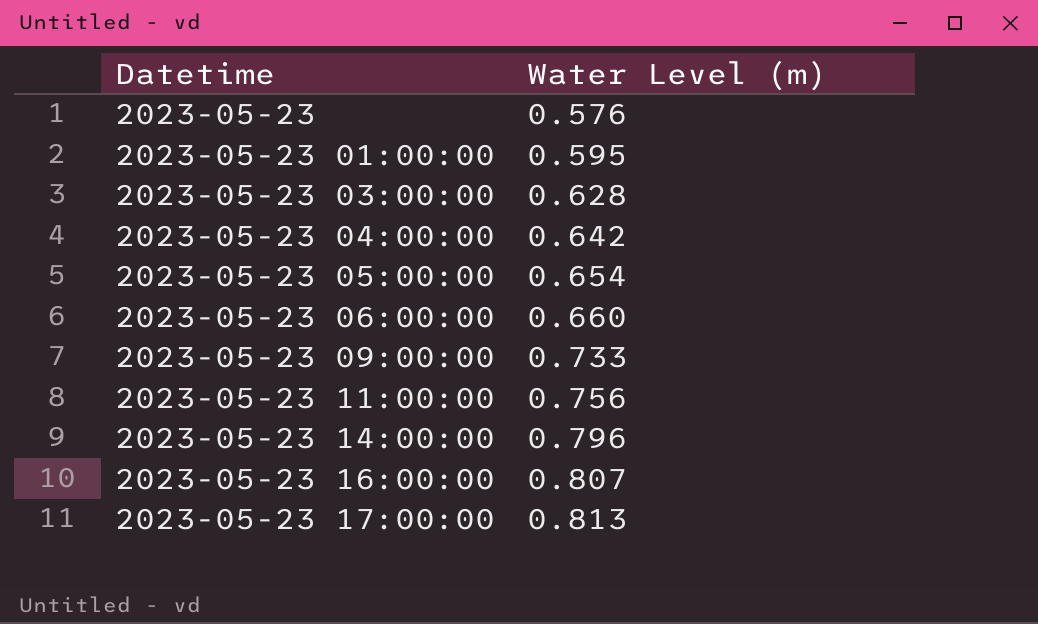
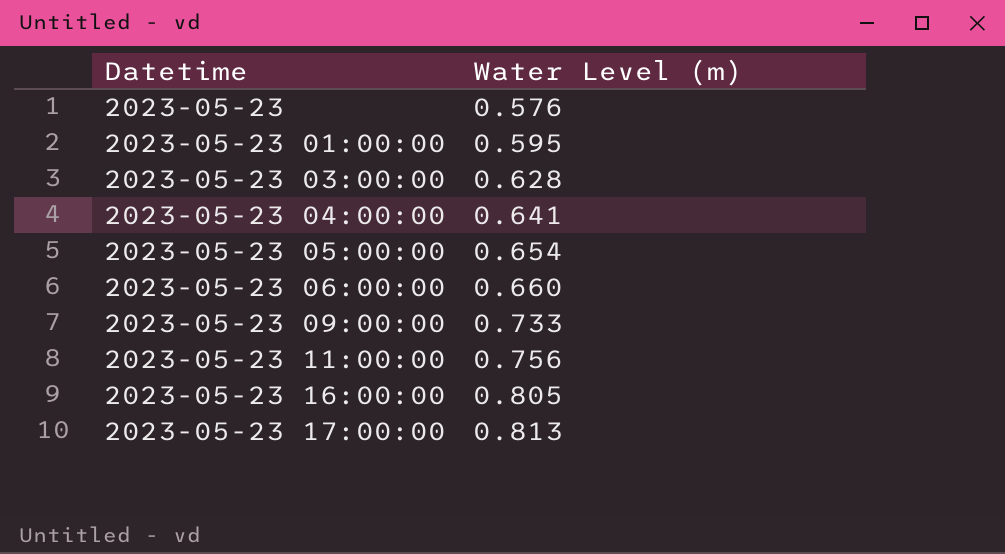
row 2023-05-23 14:00:00: 0.796 -> none
2023-05-23 04:00:00 | Water Level (m): 0.642 -> 0.641
2023-05-23 16:00:00 | Water Level (m): 0.807 -> 0.805

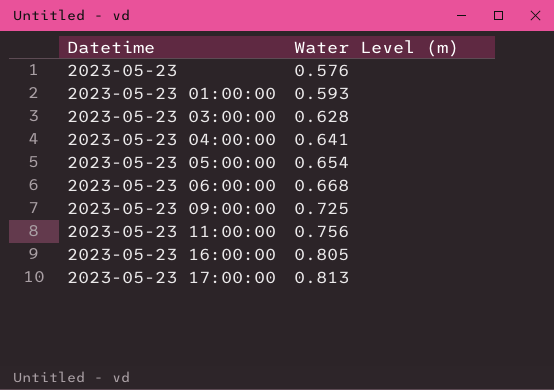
2023-05-23 01:00:00 | Water Level (m): 0.595 -> 0.593
2023-05-23 06:00:00 | Water Level (m): 0.660 -> 0.668
2023-05-23 09:00:00 | Water Level (m): 0.733 -> 0.725

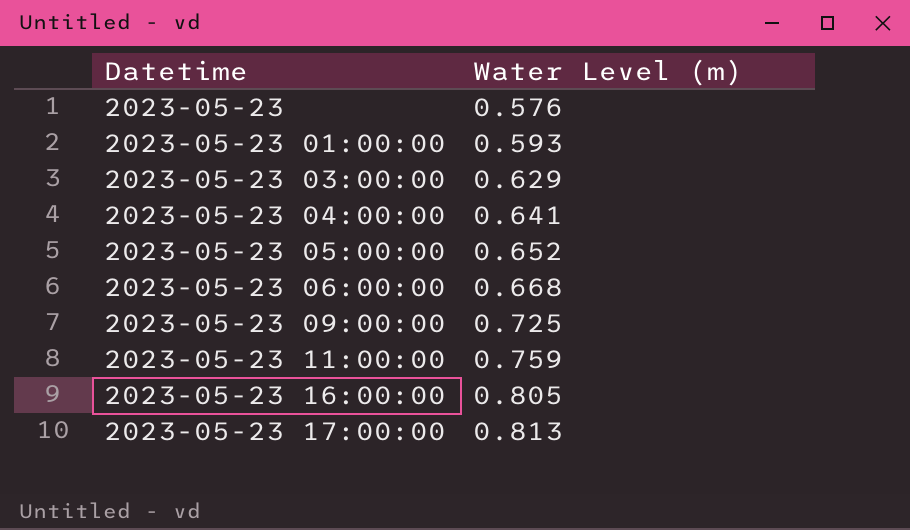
2023-05-23 03:00:00 | Water Level (m): 0.628 -> 0.629
2023-05-23 05:00:00 | Water Level (m): 0.654 -> 0.652
2023-05-23 11:00:00 | Water Level (m): 0.756 -> 0.759

